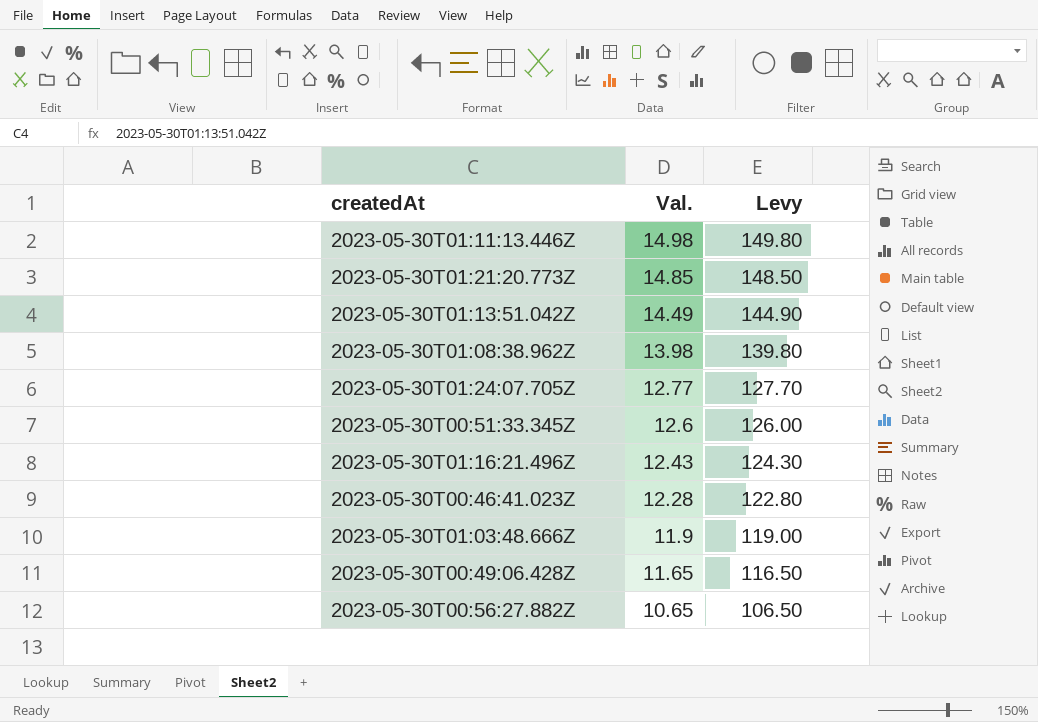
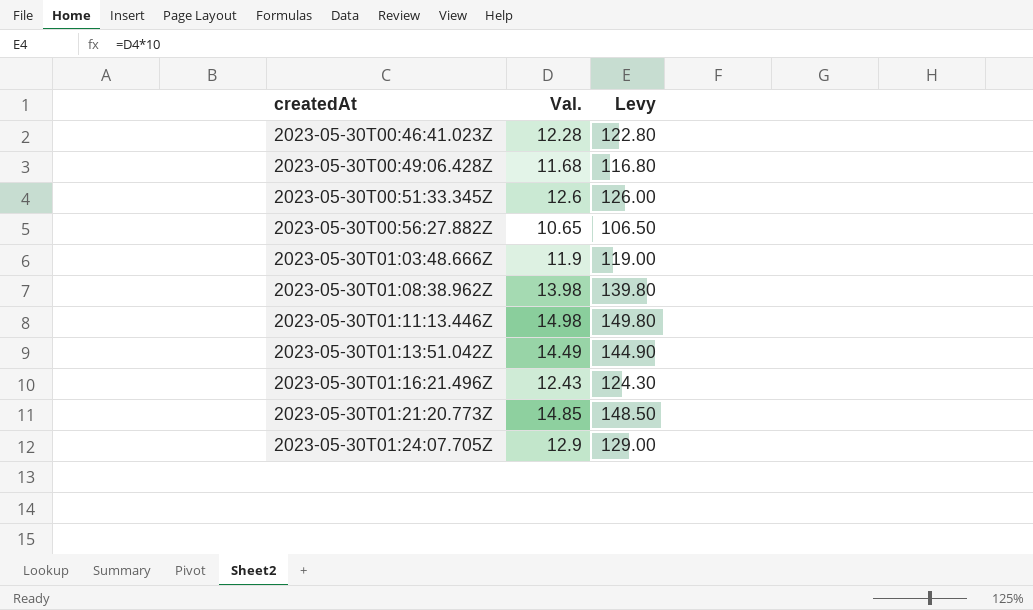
row order: Val. descending -> createdAt ascending
2023-05-30T00:49:06.428Z | Val.: 11.65 -> 11.68
2023-05-30T00:49:06.428Z | Levy: 116.50 -> 116.80
2023-05-30T01:24:07.705Z | Val.: 12.77 -> 12.9
2023-05-30T01:24:07.705Z | Levy: 127.70 -> 129.00

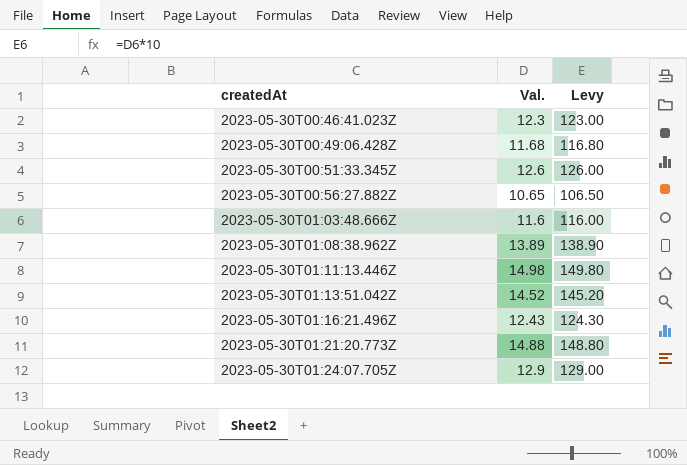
2023-05-30T00:46:41.023Z | Val.: 12.28 -> 12.3
2023-05-30T00:46:41.023Z | Levy: 122.80 -> 123.00
2023-05-30T01:03:48.666Z | Val.: 11.9 -> 11.6
2023-05-30T01:03:48.666Z | Levy: 119.00 -> 116.00
2023-05-30T01:08:38.962Z | Val.: 13.98 -> 13.89
2023-05-30T01:08:38.962Z | Levy: 139.80 -> 138.90
2023-05-30T01:13:51.042Z | Val.: 14.49 -> 14.52
2023-05-30T01:13:51.042Z | Levy: 144.90 -> 145.20
2023-05-30T01:21:20.773Z | Val.: 14.85 -> 14.88
2023-05-30T01:21:20.773Z | Levy: 148.50 -> 148.80

